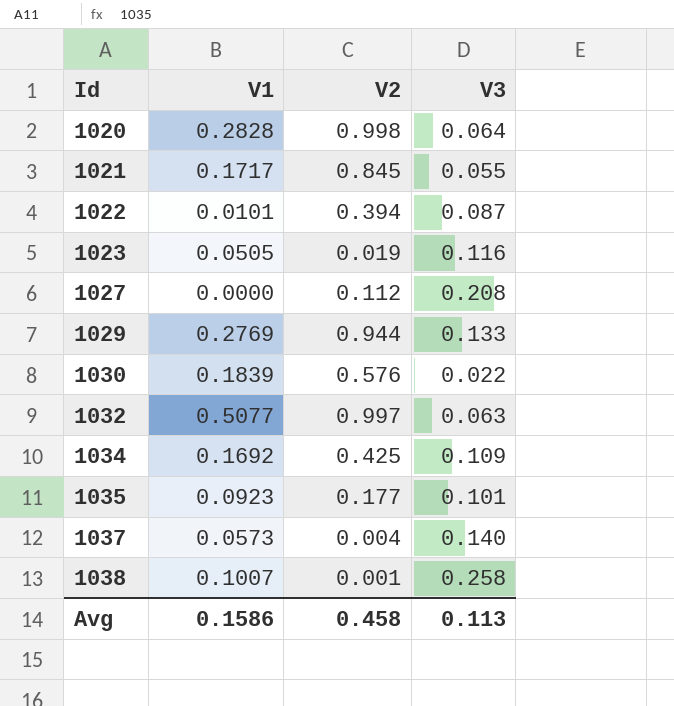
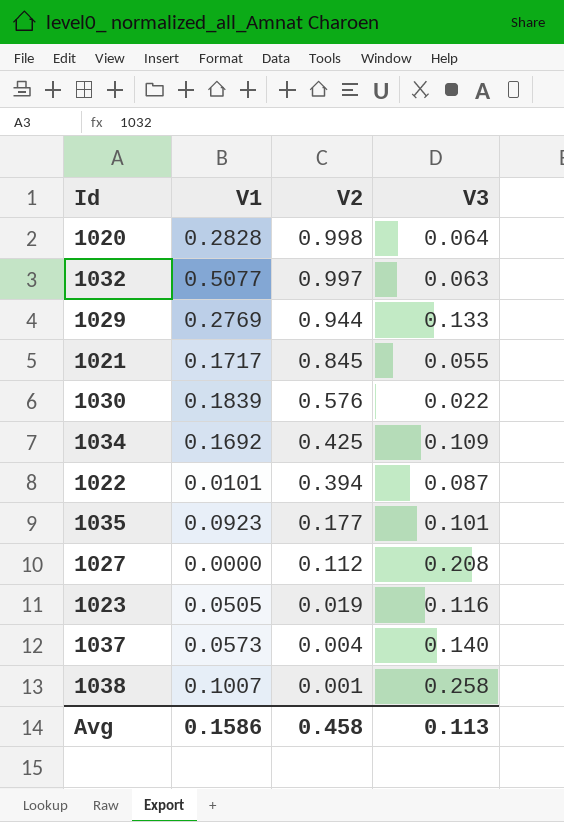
row order: Id ascending -> V2 descending

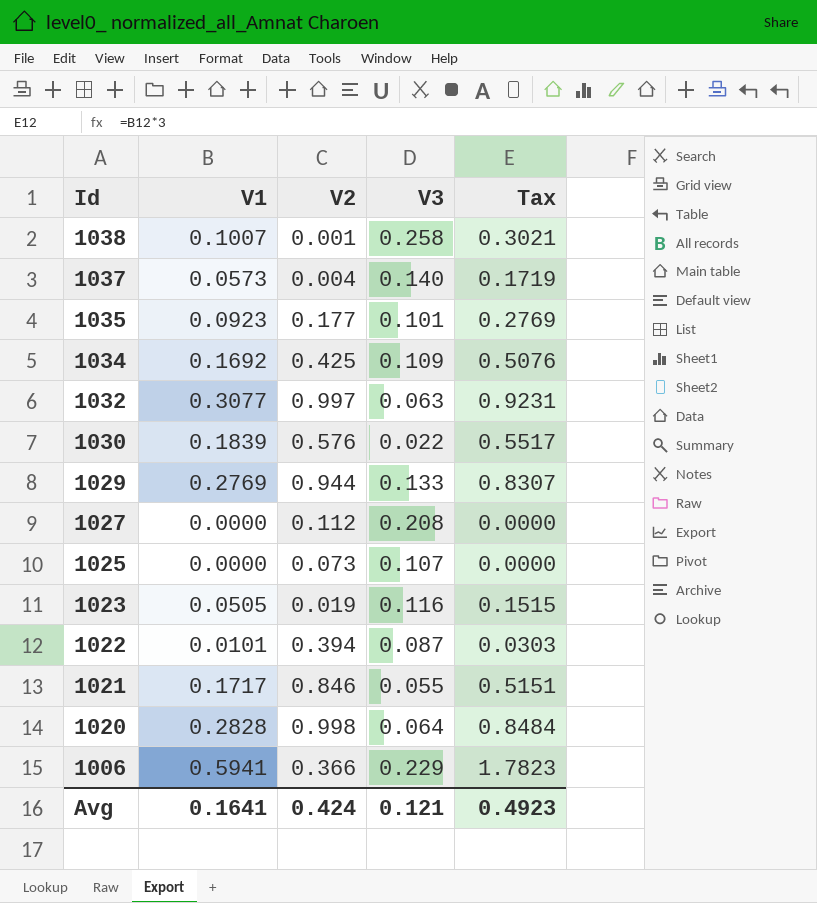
row order: V2 descending -> Id descending
column Tax | formula: none -> [V1] * 3
1032 | V1: 0.5077 -> 0.3077
row 1025: none -> 0.0000 | 0.073 | 0.107 | 0.0000
1021 | V2: 0.845 -> 0.846
row 1006: none -> 0.5941 | 0.366 | 0.229 | 1.7823
Avg | V1: 0.1586 -> 0.1641
Avg | V2: 0.458 -> 0.424
Avg | V3: 0.113 -> 0.121

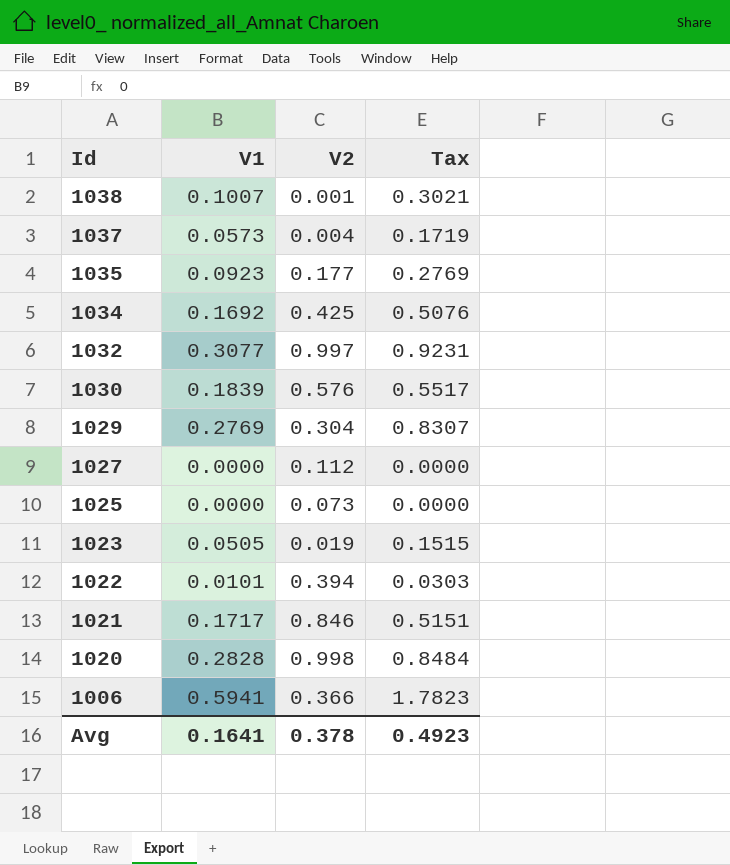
column V3 | position: 4 -> none
1029 | V2: 0.944 -> 0.304
Avg | V2: 0.424 -> 0.378

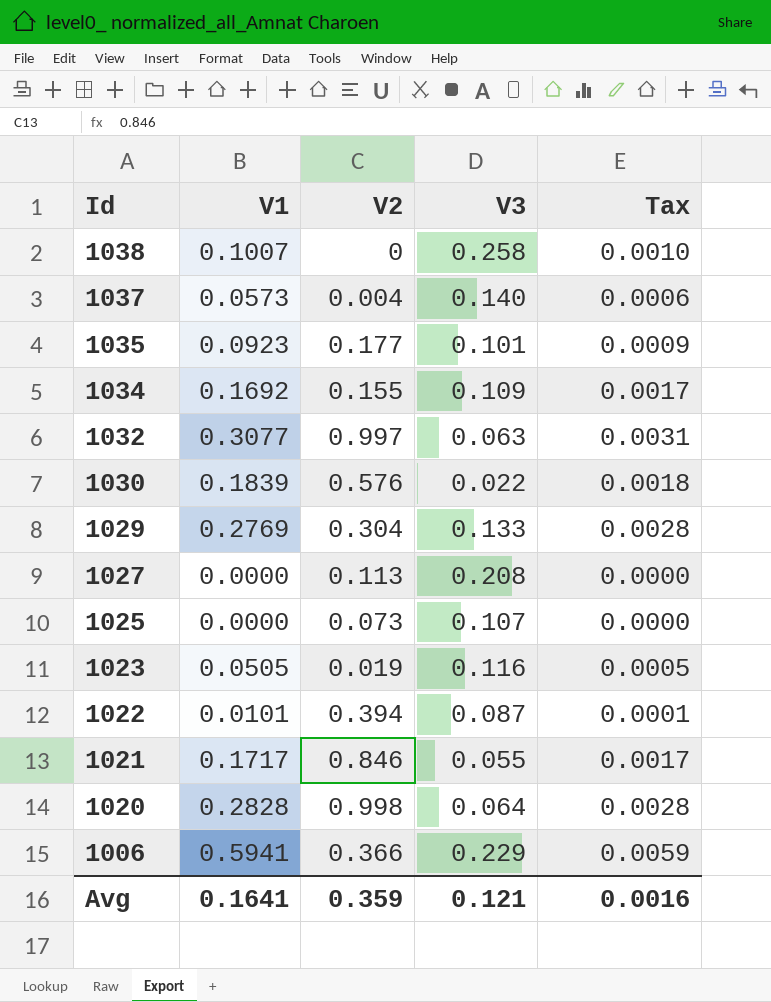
column V3 | position: none -> 4
column Tax | formula: [V1] * 3 -> [V1] * 0.01
1038 | V2: 0.001 -> 0
1034 | V2: 0.425 -> 0.155
1027 | V2: 0.112 -> 0.113
Avg | V2: 0.378 -> 0.359
Avg | Tax: 0.4923 -> 0.0016

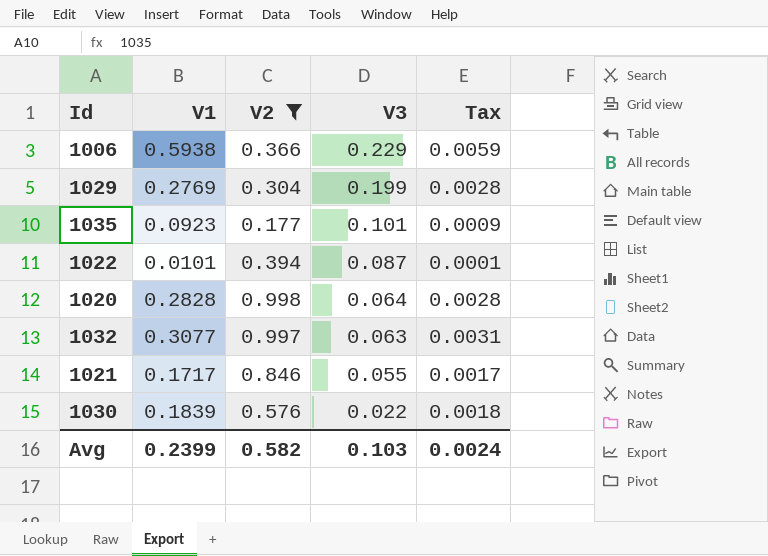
filter: none -> V2 >= 0.177
row order: Id descending -> V3 descending
1006 | V1: 0.5941 -> 0.5938
1029 | V3: 0.133 -> 0.199
Avg | V1: 0.1641 -> 0.2399
Avg | V2: 0.359 -> 0.582
Avg | V3: 0.121 -> 0.103
Avg | Tax: 0.0016 -> 0.0024

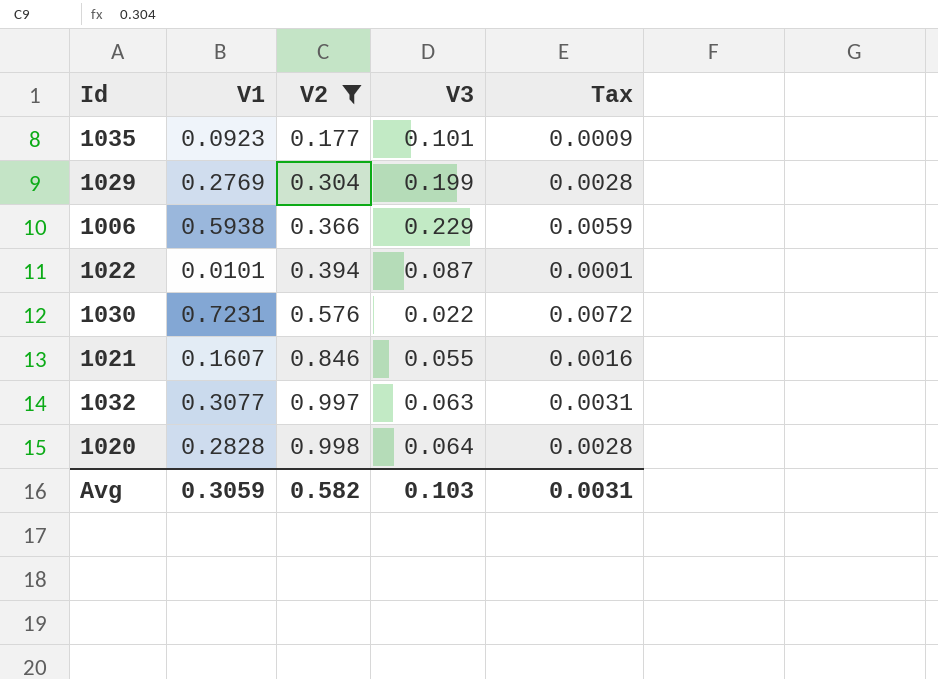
row order: V3 descending -> V2 ascending
1030 | V1: 0.1839 -> 0.7231
1030 | Tax: 0.0018 -> 0.0072
1021 | V1: 0.1717 -> 0.1607
1021 | Tax: 0.0017 -> 0.0016
Avg | V1: 0.2399 -> 0.3059
Avg | Tax: 0.0024 -> 0.0031

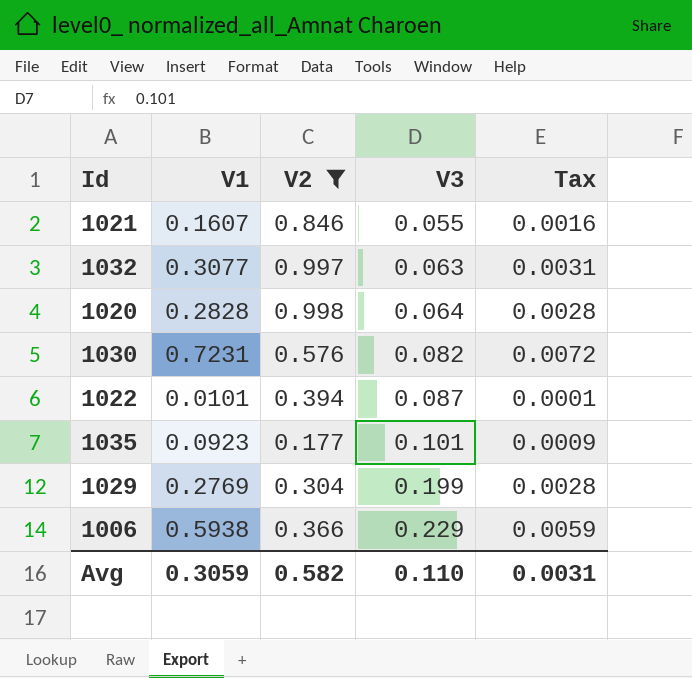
row order: V2 ascending -> V3 ascending
1030 | V3: 0.022 -> 0.082
Avg | V3: 0.103 -> 0.110

